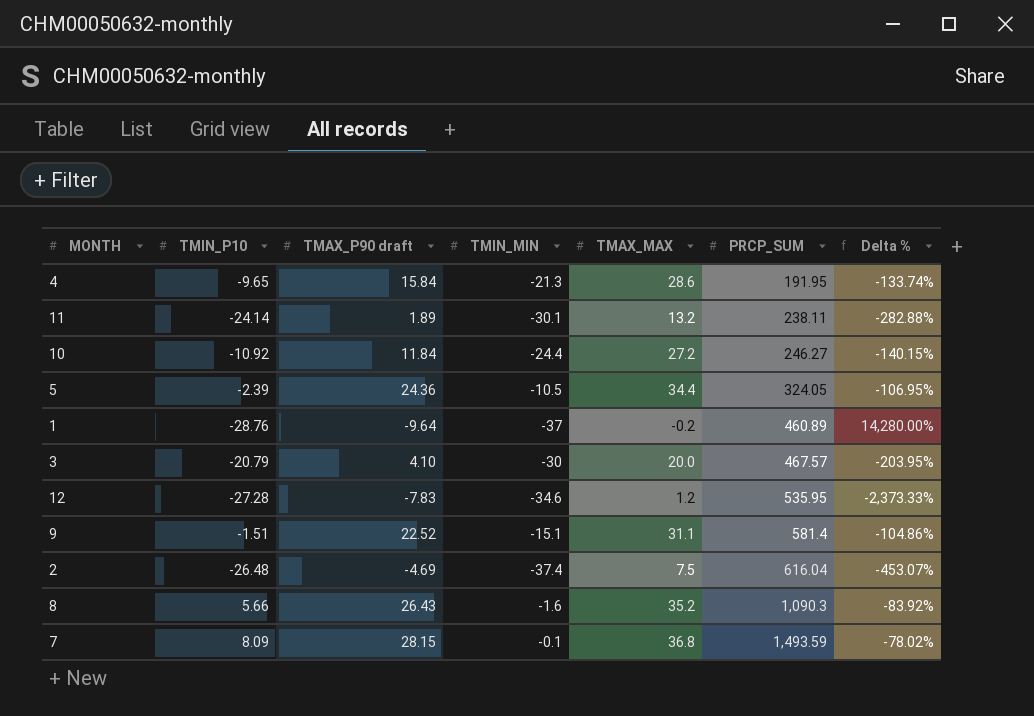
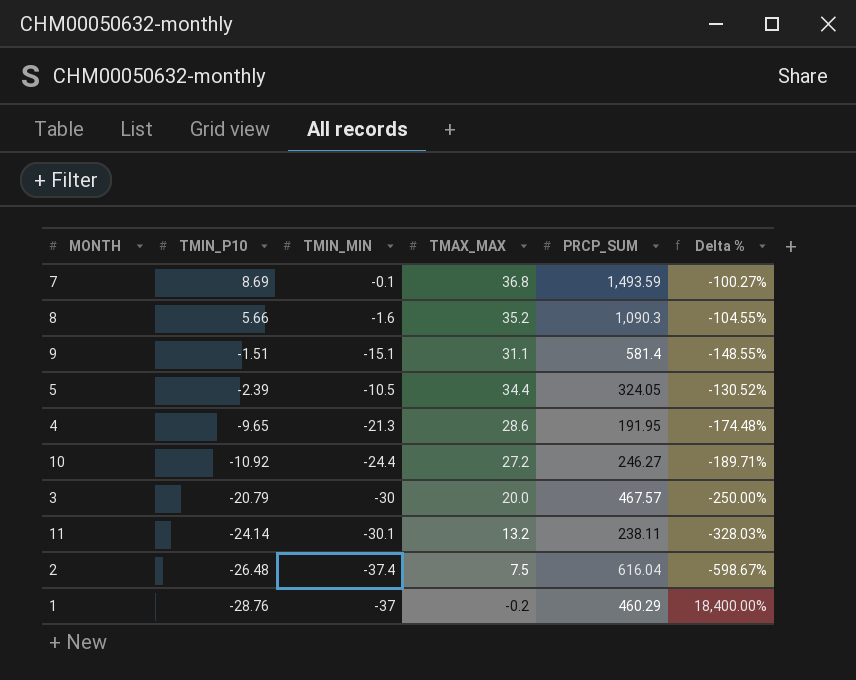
row order: PRCP_SUM ascending -> TMIN_P10 descending
column TMAX_P90 draft | position: 3 -> none
column Delta % | formula: ([TMIN_P10] - [TMAX_MAX]) / [TMAX_MAX] -> ([TMIN_MIN] - [TMAX_MAX]) / [TMAX_MAX]
row 12: -27.28 | -7.83 | -34.6 | 1.2 | 535.95 | -2,373.33% -> none
7 | TMIN_P10: 8.09 -> 8.69
1 | PRCP_SUM: 460.89 -> 460.29

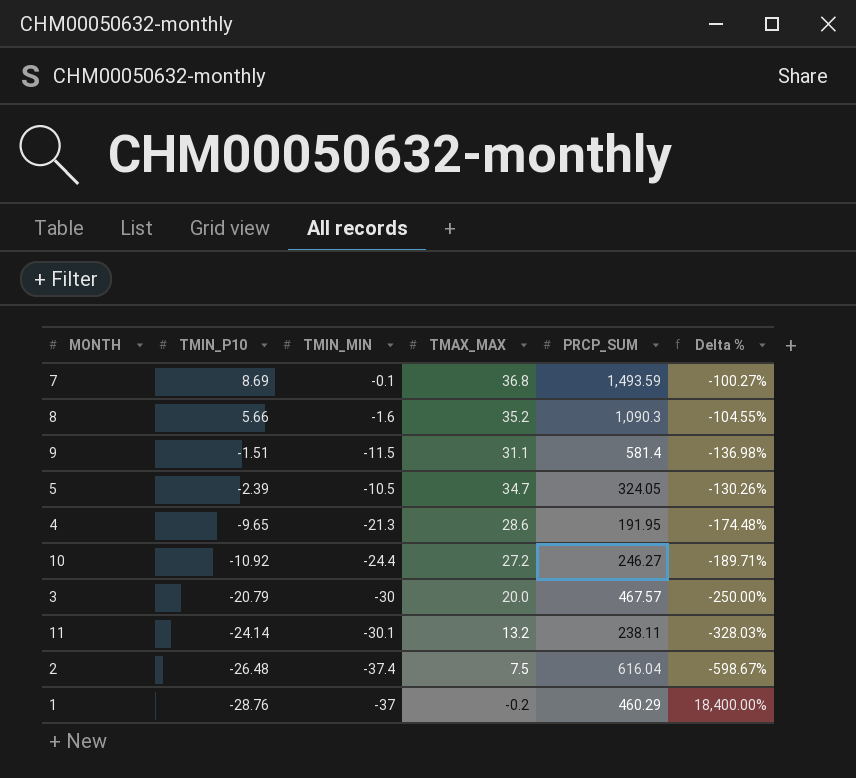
9 | TMIN_MIN: -15.1 -> -11.5
9 | Delta %: -148.55% -> -136.98%
5 | TMAX_MAX: 34.4 -> 34.7
5 | Delta %: -130.52% -> -130.26%

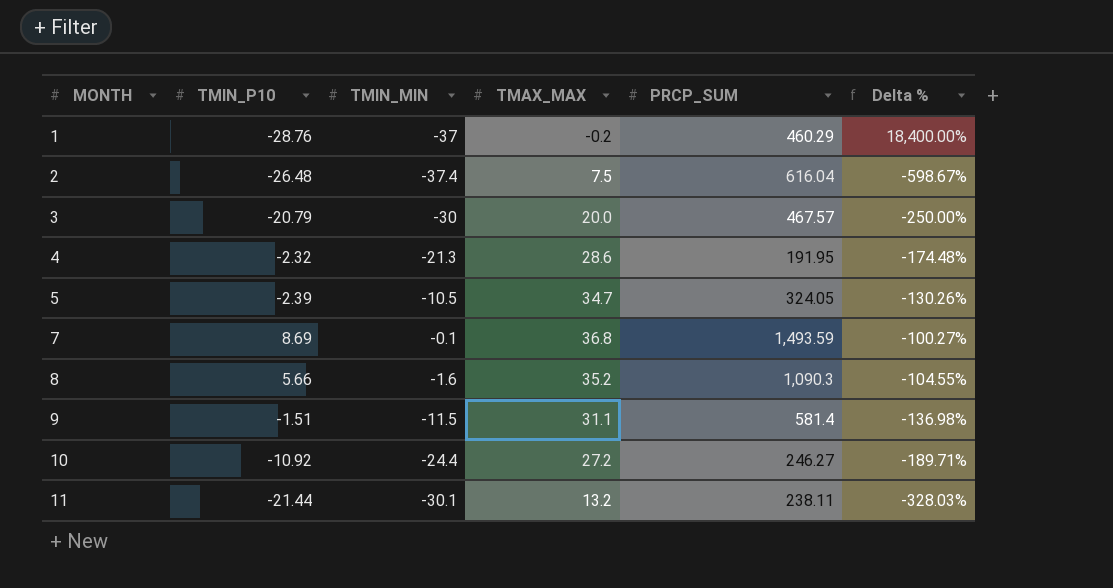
row order: TMIN_P10 descending -> MONTH ascending
4 | TMIN_P10: -9.65 -> -2.32
11 | TMIN_P10: -24.14 -> -21.44

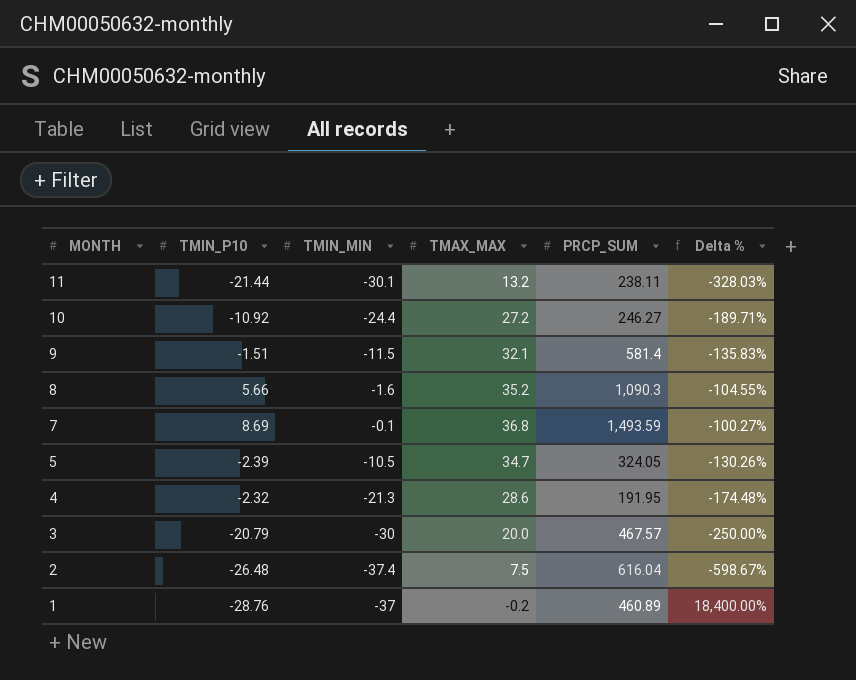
row order: MONTH ascending -> MONTH descending
9 | TMAX_MAX: 31.1 -> 32.1
9 | Delta %: -136.98% -> -135.83%
1 | PRCP_SUM: 460.29 -> 460.89

